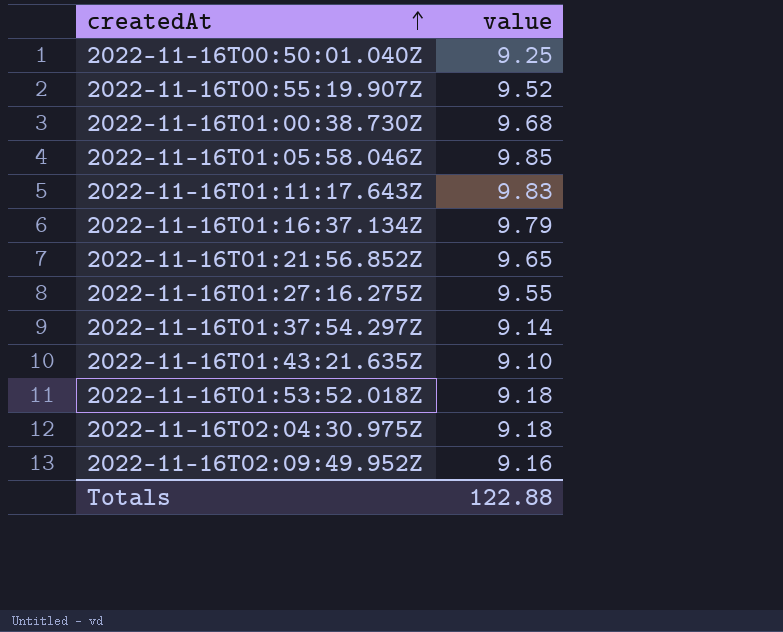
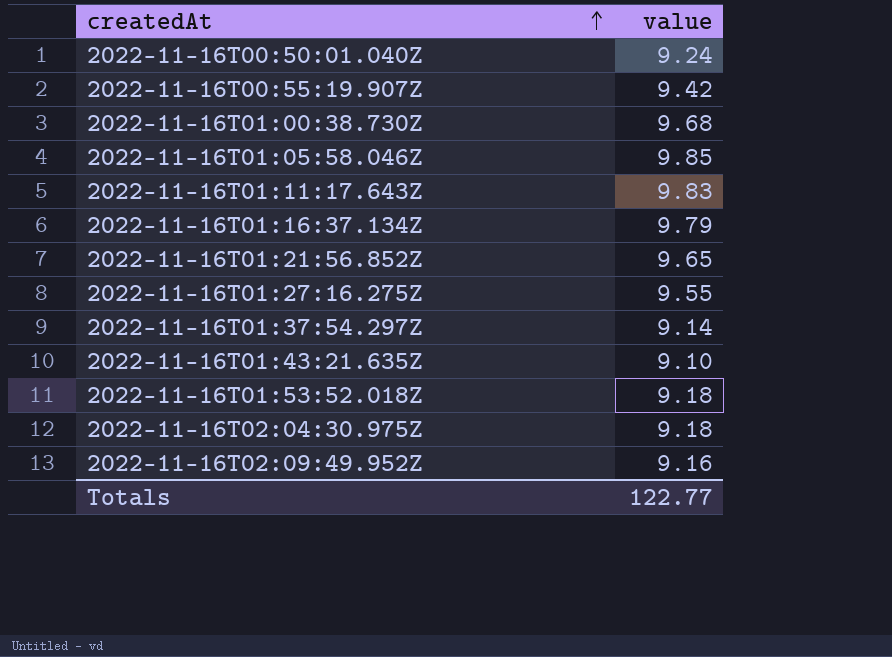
2022-11-16T00:50:01.040Z | value: 9.25 -> 9.24
2022-11-16T00:55:19.907Z | value: 9.52 -> 9.42
Totals | value: 122.88 -> 122.77

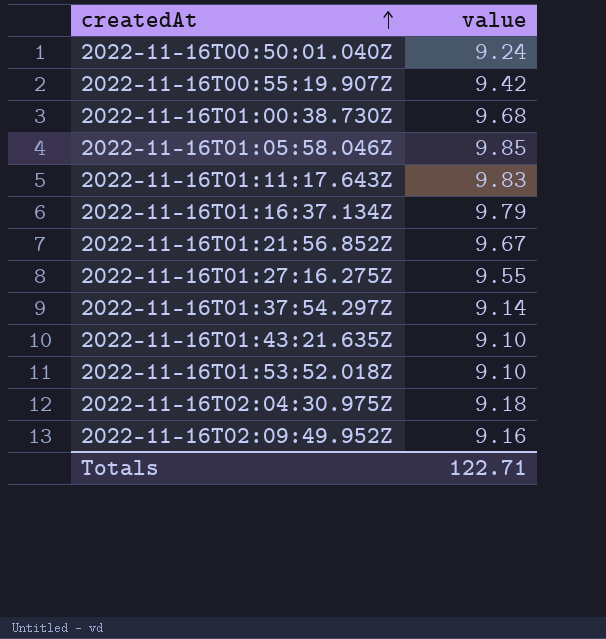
2022-11-16T01:21:56.852Z | value: 9.65 -> 9.67
2022-11-16T01:53:52.018Z | value: 9.18 -> 9.10
Totals | value: 122.77 -> 122.71

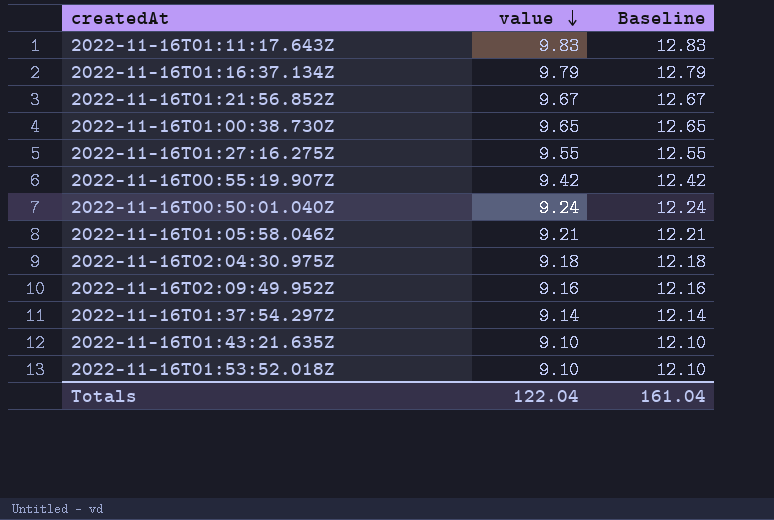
row order: createdAt ascending -> value descending
column Baseline | formula: none -> [value] + 3
2022-11-16T01:00:38.730Z | value: 9.68 -> 9.65
2022-11-16T01:05:58.046Z | value: 9.85 -> 9.21
Totals | value: 122.71 -> 122.04

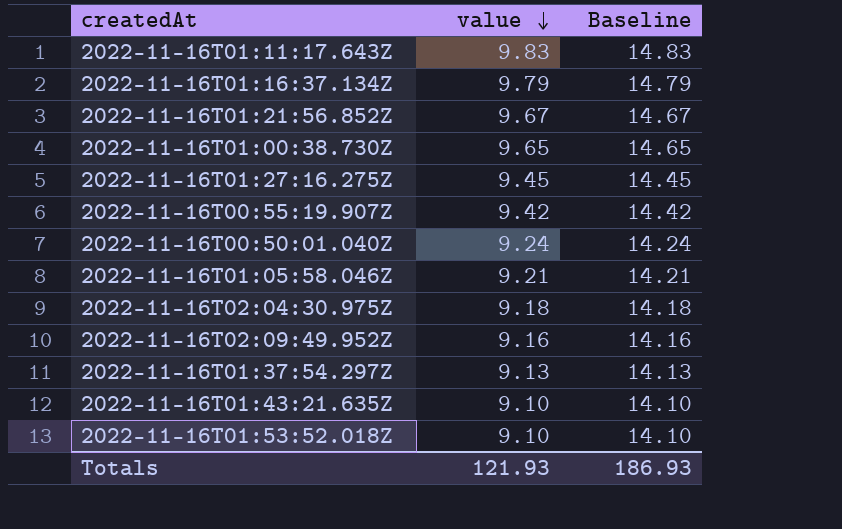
column Baseline | formula: [value] + 3 -> [value] + 5
2022-11-16T01:27:16.275Z | value: 9.55 -> 9.45
2022-11-16T01:37:54.297Z | value: 9.14 -> 9.13
Totals | value: 122.04 -> 121.93
Totals | Baseline: 161.04 -> 186.93

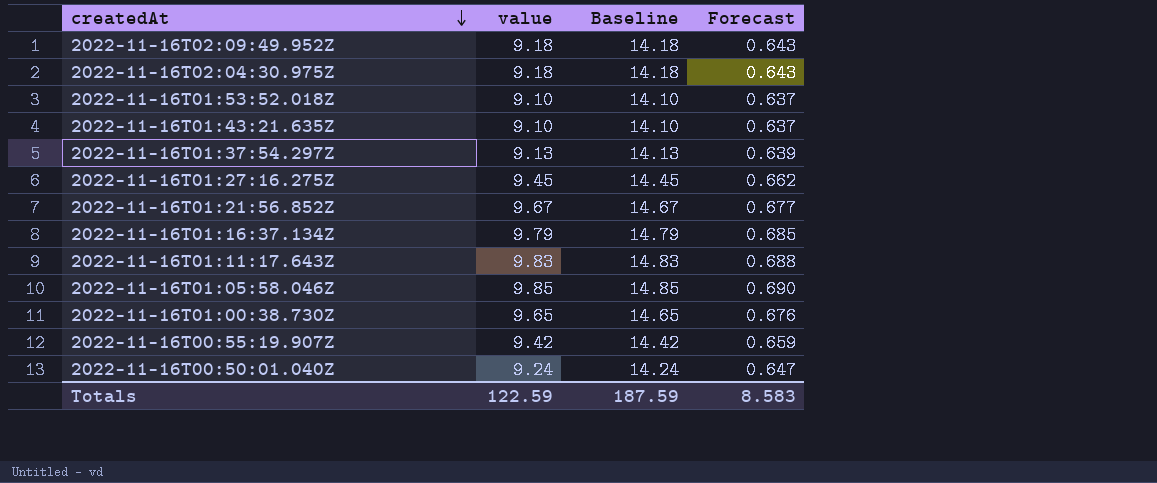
row order: value descending -> createdAt descending
column Forecast | formula: none -> [value] * 0.07
2022-11-16T02:09:49.952Z | value: 9.16 -> 9.18
2022-11-16T02:09:49.952Z | Baseline: 14.16 -> 14.18
2022-11-16T01:05:58.046Z | value: 9.21 -> 9.85
2022-11-16T01:05:58.046Z | Baseline: 14.21 -> 14.85
Totals | value: 121.93 -> 122.59
Totals | Baseline: 186.93 -> 187.59

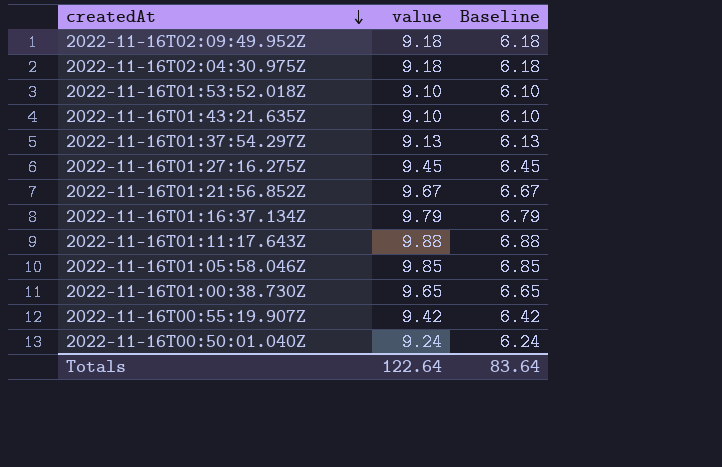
column Forecast | formula: [value] * 0.07 -> none
column Baseline | formula: [value] + 5 -> [value] - 3
2022-11-16T01:11:17.643Z | value: 9.83 -> 9.88
Totals | value: 122.59 -> 122.64
Totals | Baseline: 187.59 -> 83.64

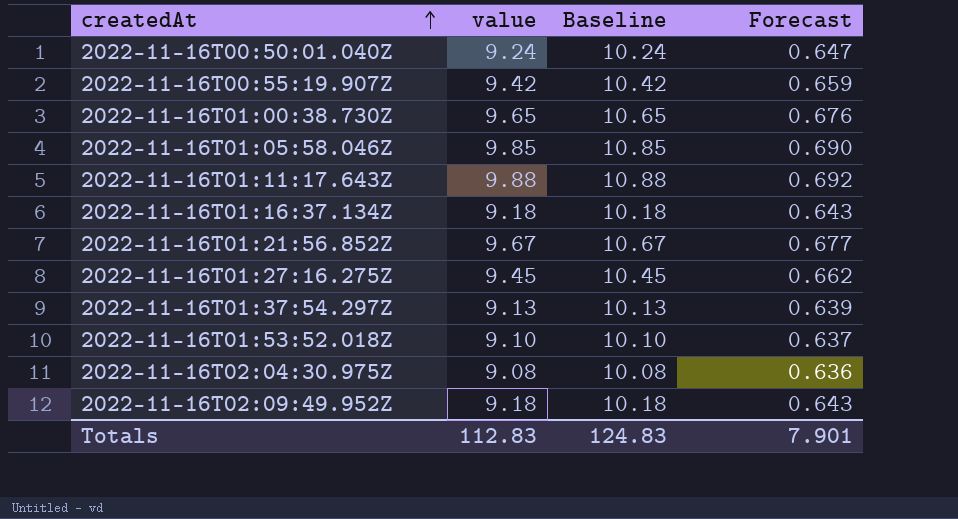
row order: createdAt descending -> createdAt ascending
column Baseline | formula: [value] - 3 -> [value] + 1
column Forecast | formula: none -> [value] * 0.07
row 2022-11-16T01:43:21.635Z: 9.10 | 6.10 -> none
2022-11-16T01:16:37.134Z | value: 9.79 -> 9.18
2022-11-16T02:04:30.975Z | value: 9.18 -> 9.08
Totals | value: 122.64 -> 112.83
Totals | Baseline: 83.64 -> 124.83

